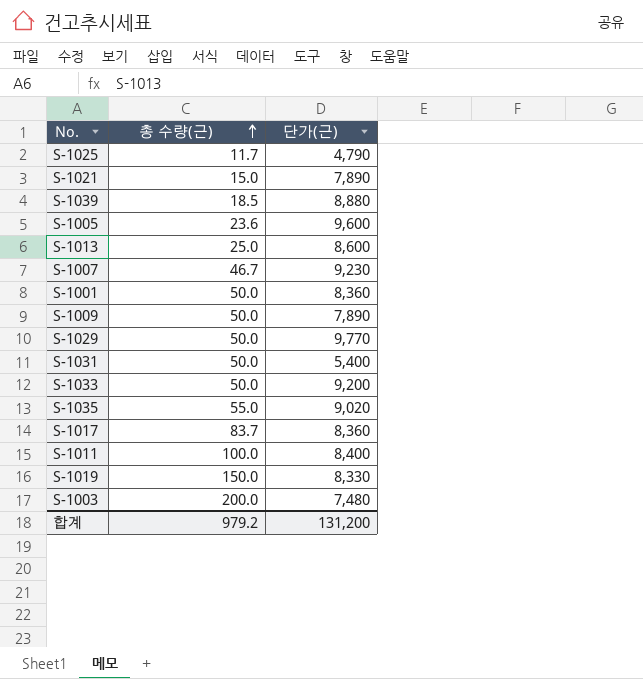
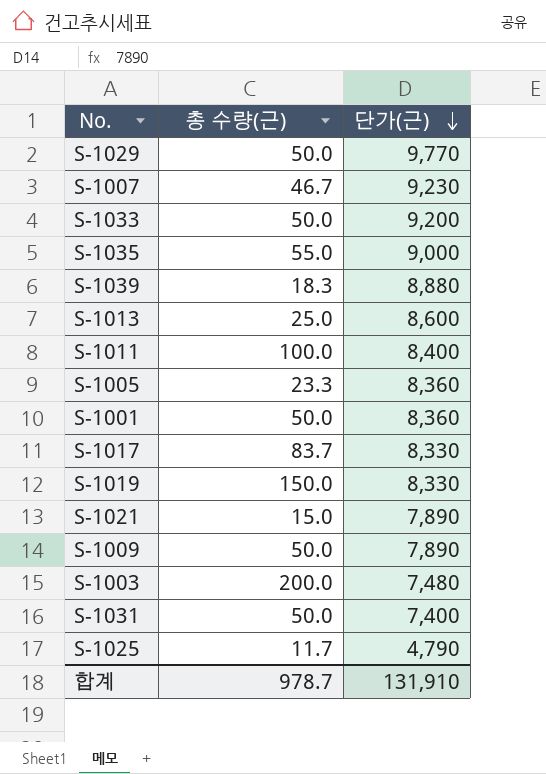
row order: 총 수량(근) ascending -> 단가(근) descending
S-1035 | 단가(근): 9,020 -> 9,000
S-1039 | 총 수량(근): 18.5 -> 18.3
S-1005 | 총 수량(근): 23.6 -> 23.3
S-1005 | 단가(근): 9,600 -> 8,360
S-1017 | 단가(근): 8,360 -> 8,330
S-1031 | 단가(근): 5,400 -> 7,400
합계 | 총 수량(근): 979.2 -> 978.7
합계 | 단가(근): 131,200 -> 131,910

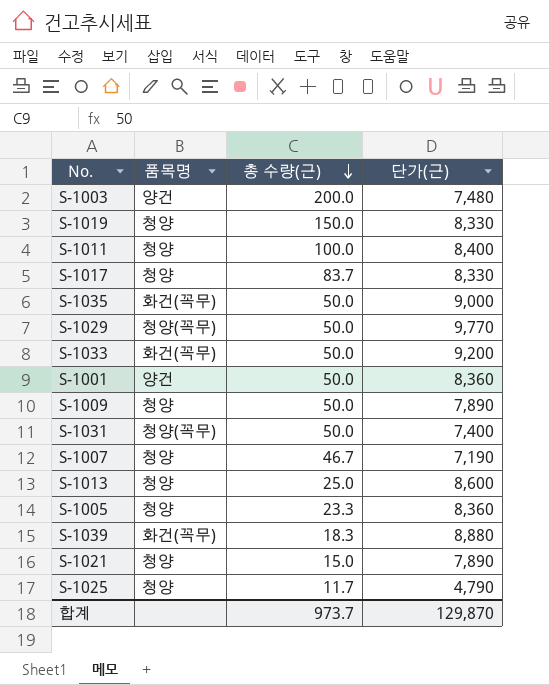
row order: 단가(근) descending -> 총 수량(근) descending
column 품목명 | position: none -> 2
S-1035 | 총 수량(근): 55.0 -> 50.0
S-1007 | 단가(근): 9,230 -> 7,190
합계 | 총 수량(근): 978.7 -> 973.7
합계 | 단가(근): 131,910 -> 129,870

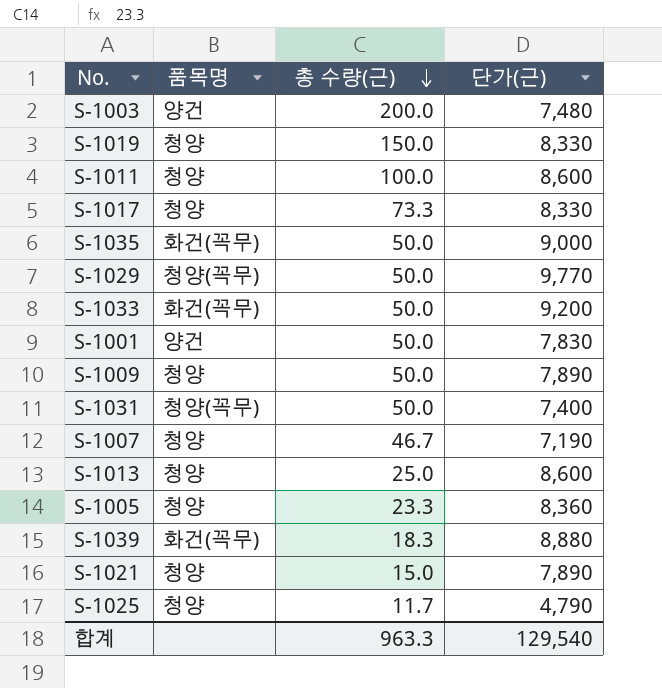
S-1011 | 단가(근): 8,400 -> 8,600
S-1017 | 총 수량(근): 83.7 -> 73.3
S-1001 | 단가(근): 8,360 -> 7,830
합계 | 총 수량(근): 973.7 -> 963.3
합계 | 단가(근): 129,870 -> 129,540

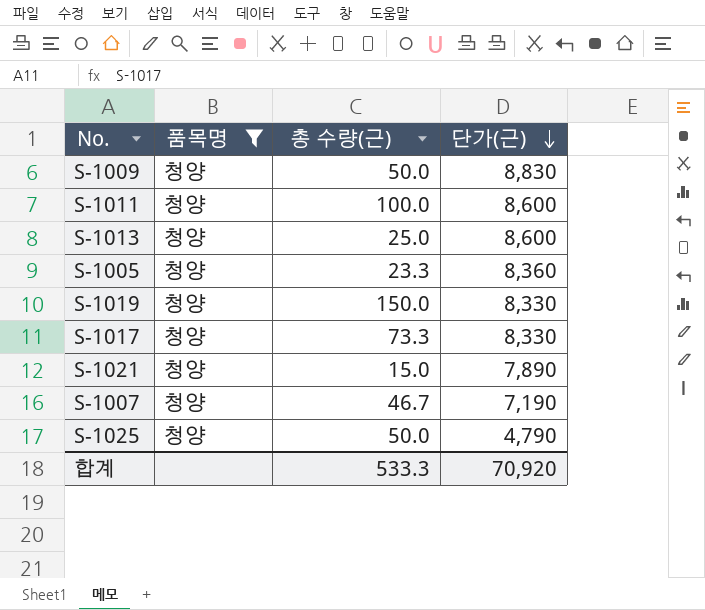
filter: none -> 품목명 = 청양
row order: 총 수량(근) descending -> 단가(근) descending
S-1009 | 단가(근): 7,890 -> 8,830
S-1025 | 총 수량(근): 11.7 -> 50.0
합계 | 총 수량(근): 963.3 -> 533.3
합계 | 단가(근): 129,540 -> 70,920

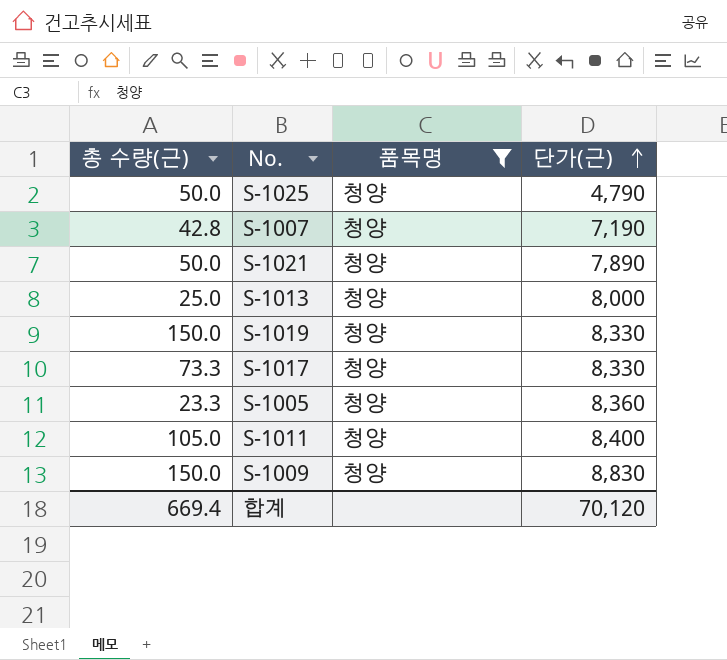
row order: 단가(근) descending -> 단가(근) ascending
column 총 수량(근) | position: 3 -> 1
S-1007 | 총 수량(근): 46.7 -> 42.8
S-1021 | 총 수량(근): 15.0 -> 50.0
S-1013 | 단가(근): 8,600 -> 8,000
S-1011 | 총 수량(근): 100.0 -> 105.0
S-1011 | 단가(근): 8,600 -> 8,400
S-1009 | 총 수량(근): 50.0 -> 150.0
합계 | 총 수량(근): 533.3 -> 669.4
합계 | 단가(근): 70,920 -> 70,120

